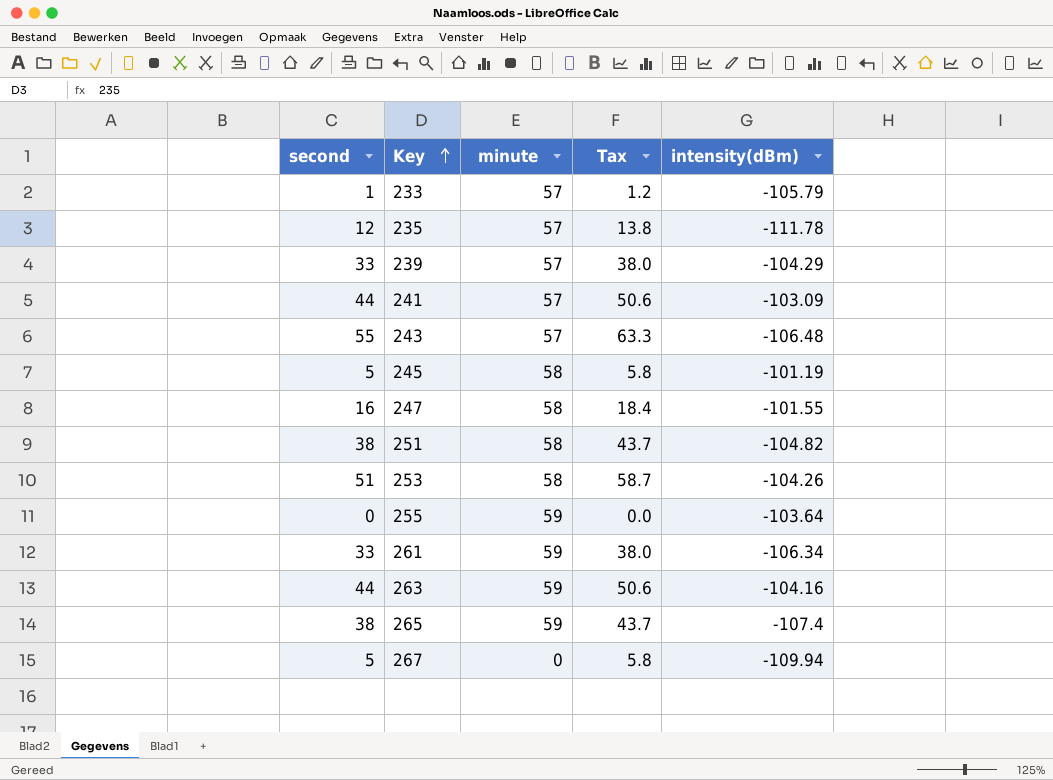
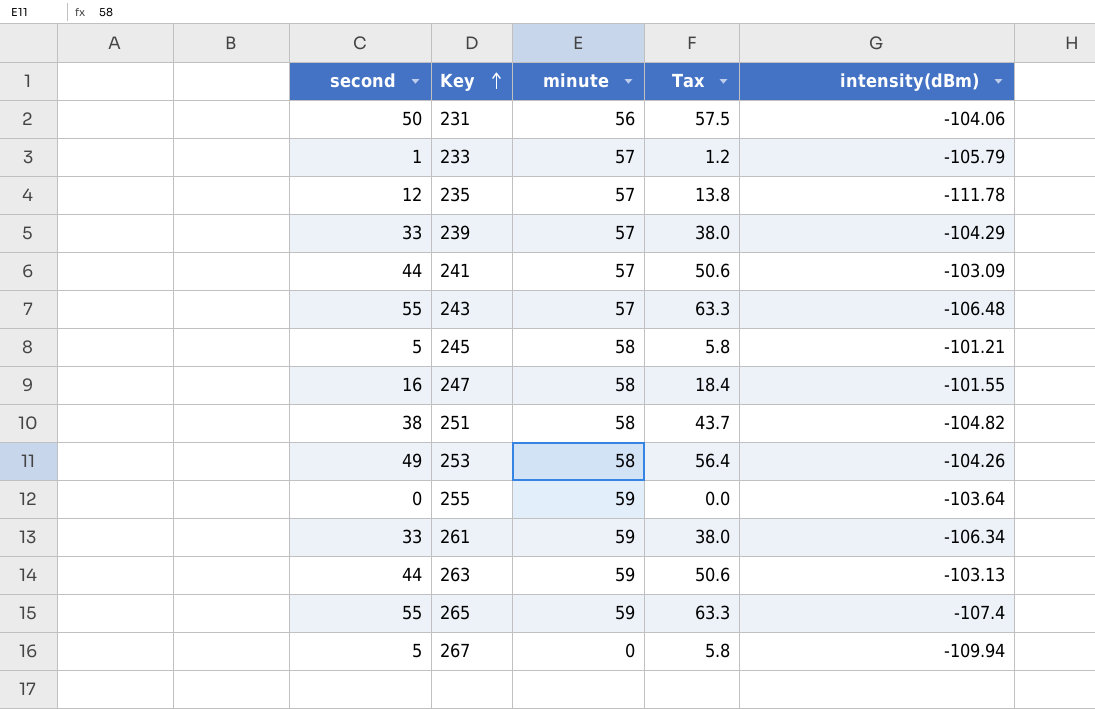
row 231: none -> 50 | 56 | 57.5 | -104.06
245 | intensity(dBm): -101.19 -> -101.21
253 | second: 51 -> 49
253 | Tax: 58.7 -> 56.4
263 | intensity(dBm): -104.16 -> -103.13
265 | second: 38 -> 55
265 | Tax: 43.7 -> 63.3

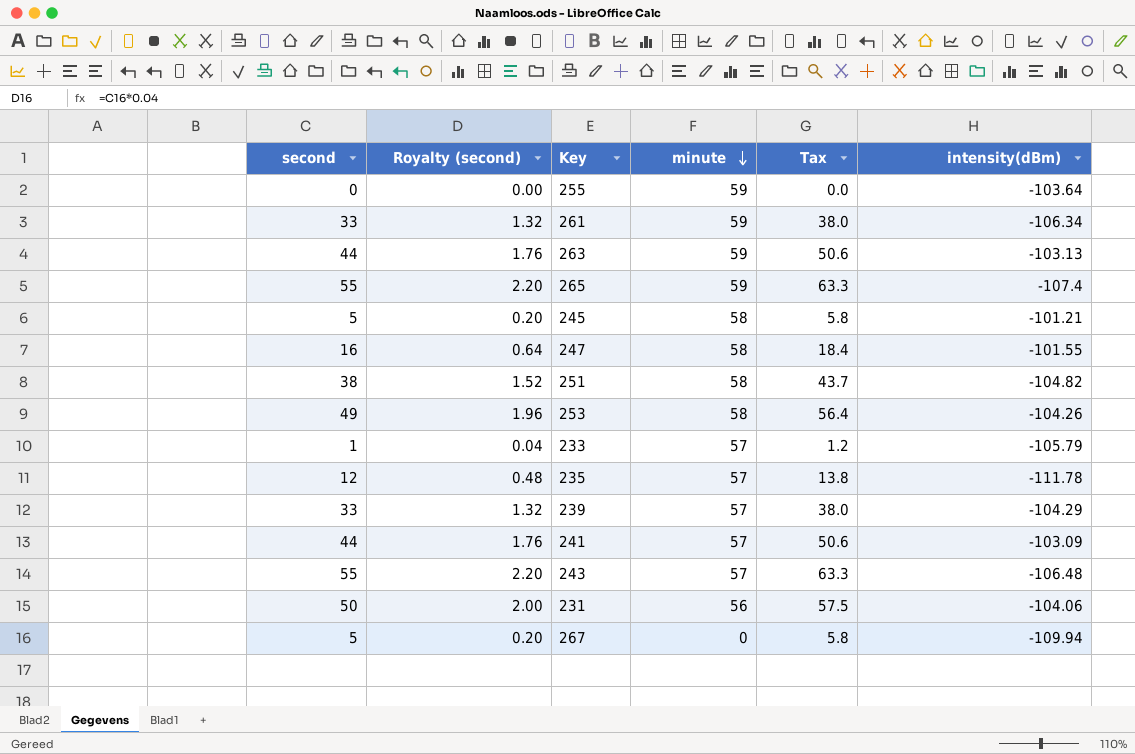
row order: Key ascending -> minute descending
column Royalty (second) | formula: none -> [second] * 0.04

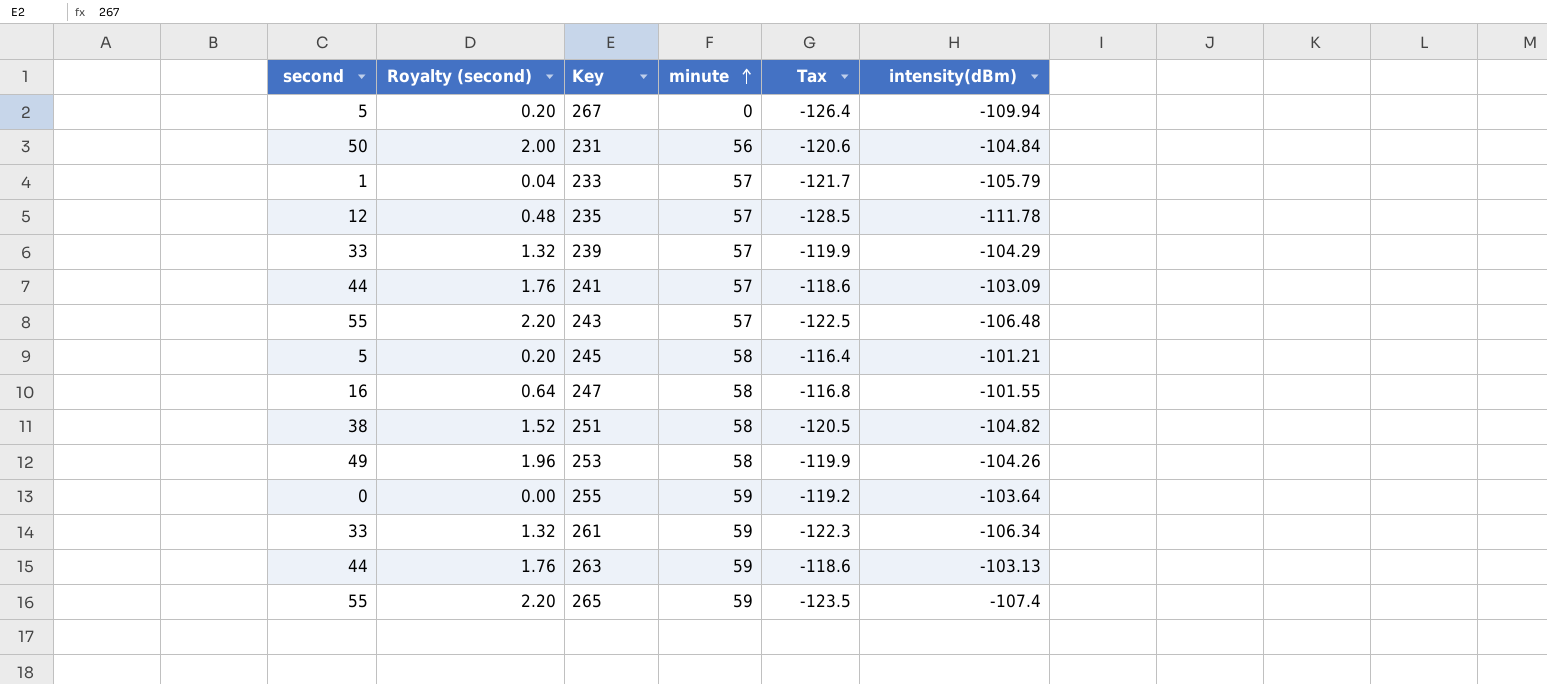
row order: minute descending -> minute ascending
column Tax | formula: [second] * 1.15 -> [intensity(dBm)] * 1.15
231 | intensity(dBm): -104.06 -> -104.84

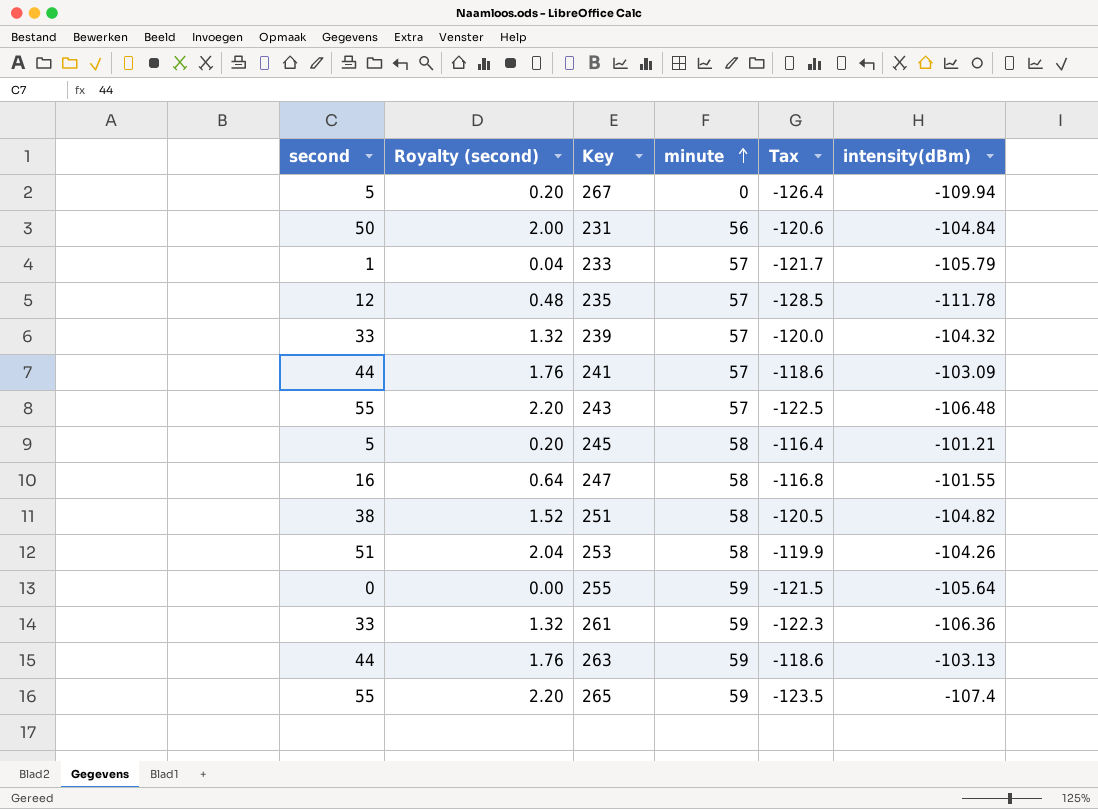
239 | Tax: -119.9 -> -120.0
239 | intensity(dBm): -104.29 -> -104.32
253 | second: 49 -> 51
253 | Royalty (second): 1.96 -> 2.04
255 | Tax: -119.2 -> -121.5
255 | intensity(dBm): -103.64 -> -105.64
261 | intensity(dBm): -106.34 -> -106.36

